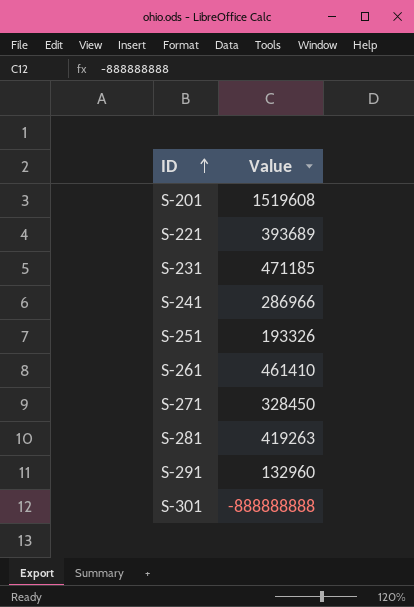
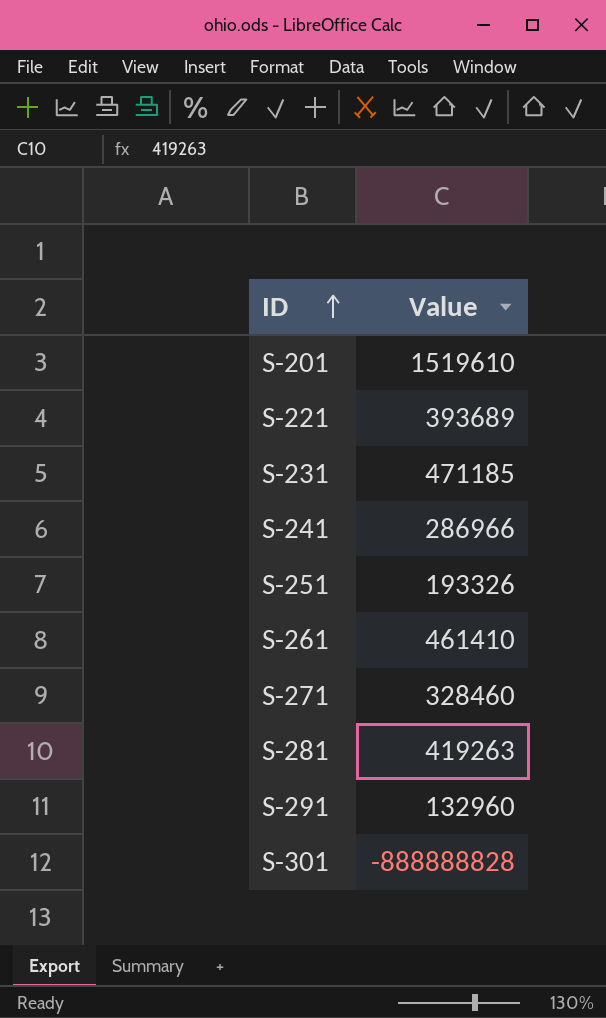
S-201 | Value: 1519608 -> 1519610
S-271 | Value: 328450 -> 328460
S-301 | Value: -888888888 -> -888888828

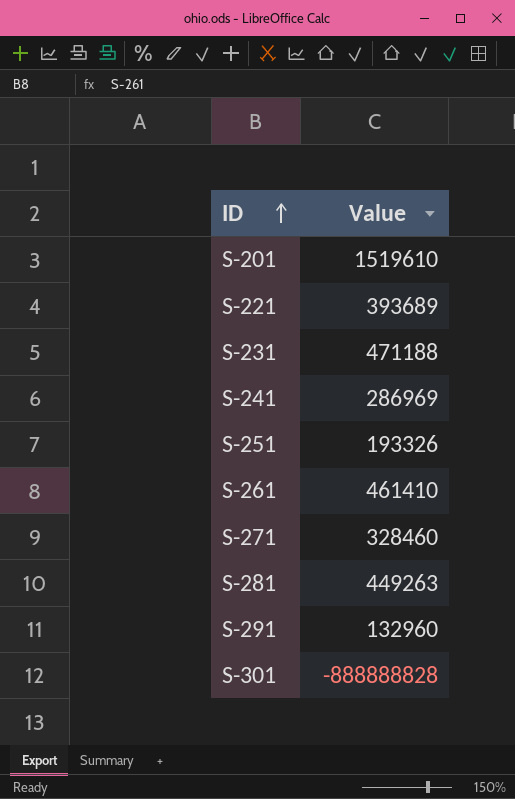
S-231 | Value: 471185 -> 471188
S-241 | Value: 286966 -> 286969
S-281 | Value: 419263 -> 449263

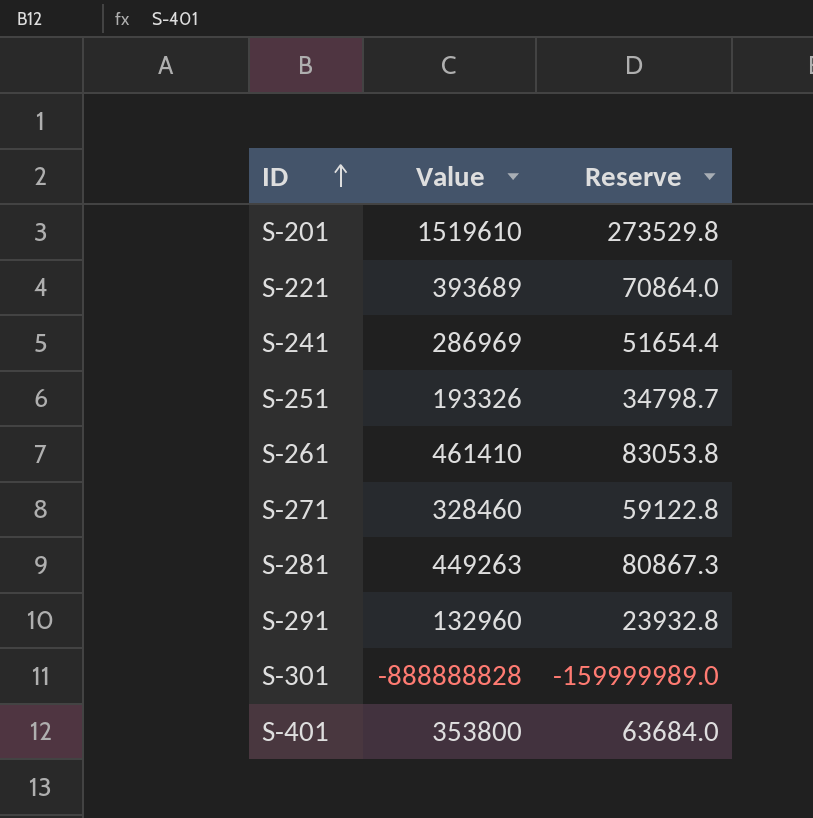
column Reserve | formula: none -> [Value] * 0.18
row S-231: 471188 -> none
row S-401: none -> 353800 | 63684.0

